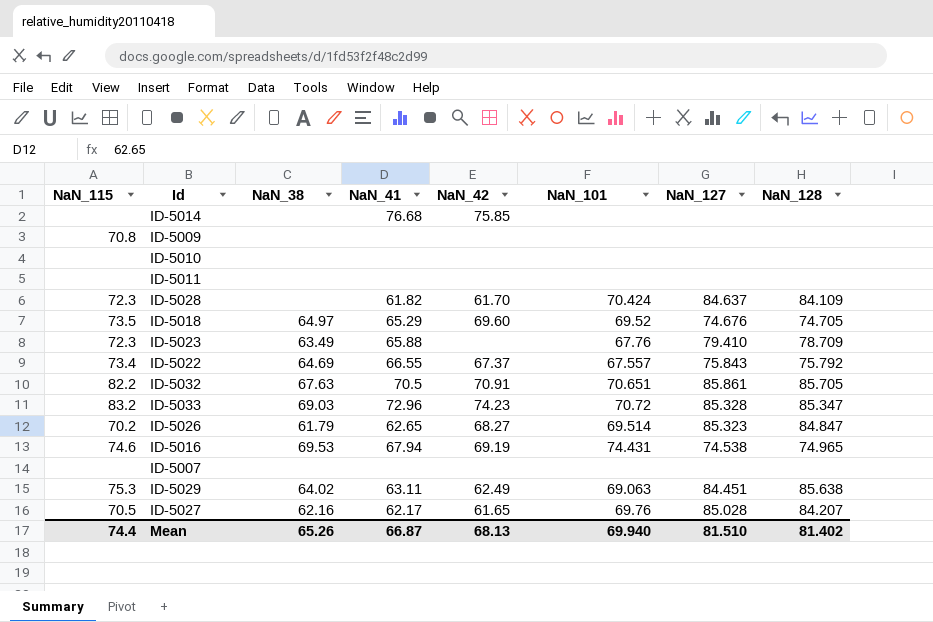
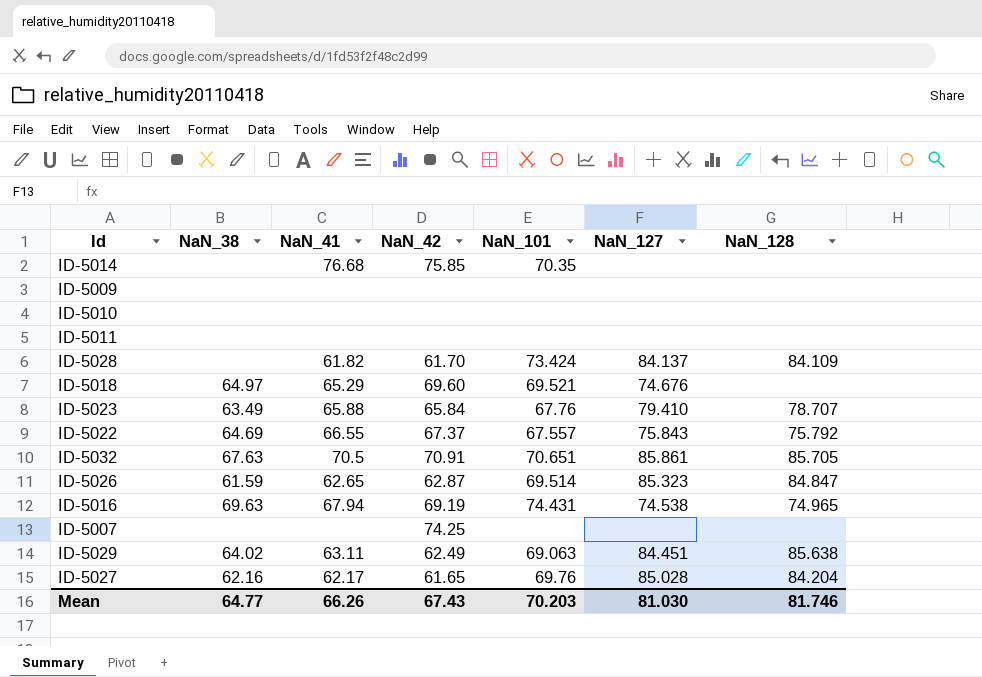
column NaN_115 | position: 1 -> none
row ID-5033: 83.2 | 69.03 | 72.96 | 74.23 | 70.72 | 85.328 | 85.347 -> none
ID-5014 | NaN_101: none -> 70.35
ID-5028 | NaN_101: 70.424 -> 73.424
ID-5028 | NaN_127: 84.637 -> 84.137
ID-5018 | NaN_101: 69.52 -> 69.521
ID-5018 | NaN_128: 74.705 -> none
ID-5023 | NaN_42: none -> 65.84
ID-5023 | NaN_128: 78.709 -> 78.707
ID-5026 | NaN_38: 61.79 -> 61.59
ID-5026 | NaN_42: 68.27 -> 62.87
ID-5016 | NaN_38: 69.53 -> 69.63
ID-5007 | NaN_42: none -> 74.25
ID-5027 | NaN_128: 84.207 -> 84.204
Mean | NaN_38: 65.26 -> 64.77
Mean | NaN_41: 66.87 -> 66.26
Mean | NaN_42: 68.13 -> 67.43
Mean | NaN_101: 69.940 -> 70.203
Mean | NaN_127: 81.510 -> 81.030
Mean | NaN_128: 81.402 -> 81.746

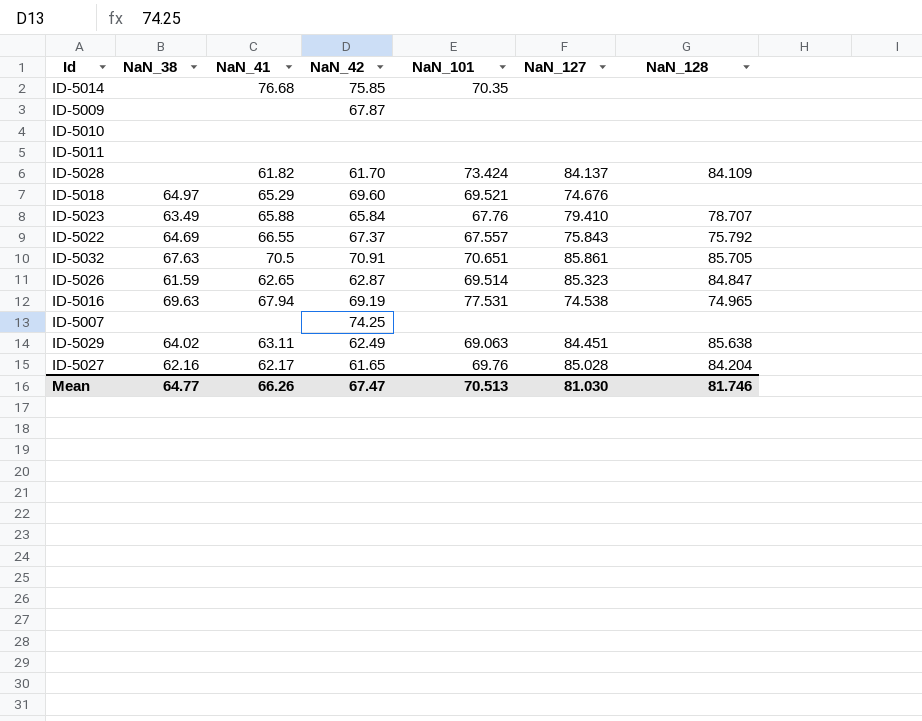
ID-5009 | NaN_42: none -> 67.87
ID-5016 | NaN_101: 74.431 -> 77.531
Mean | NaN_42: 67.43 -> 67.47
Mean | NaN_101: 70.203 -> 70.513

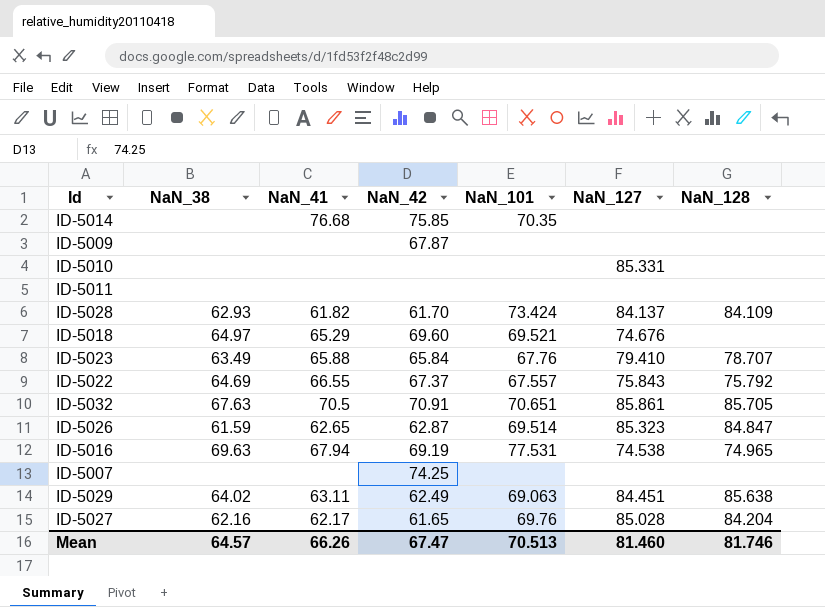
ID-5010 | NaN_127: none -> 85.331
ID-5028 | NaN_38: none -> 62.93
Mean | NaN_38: 64.77 -> 64.57
Mean | NaN_127: 81.030 -> 81.460

